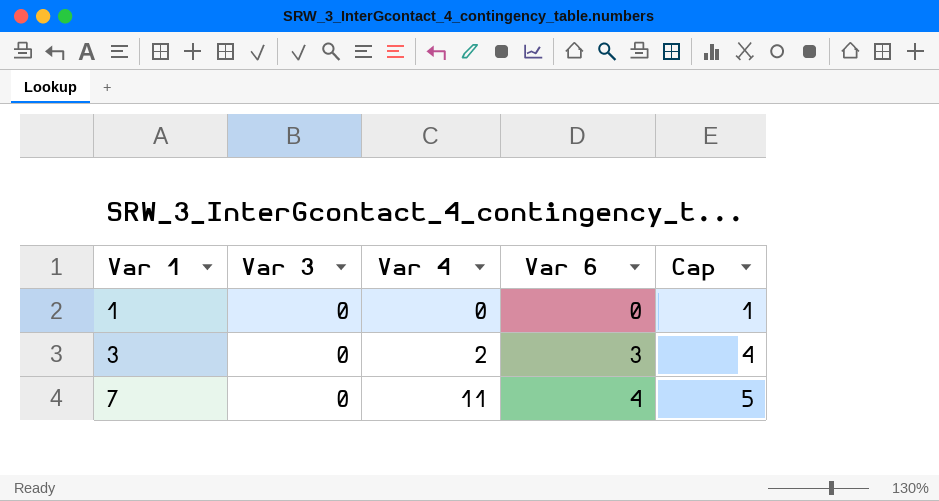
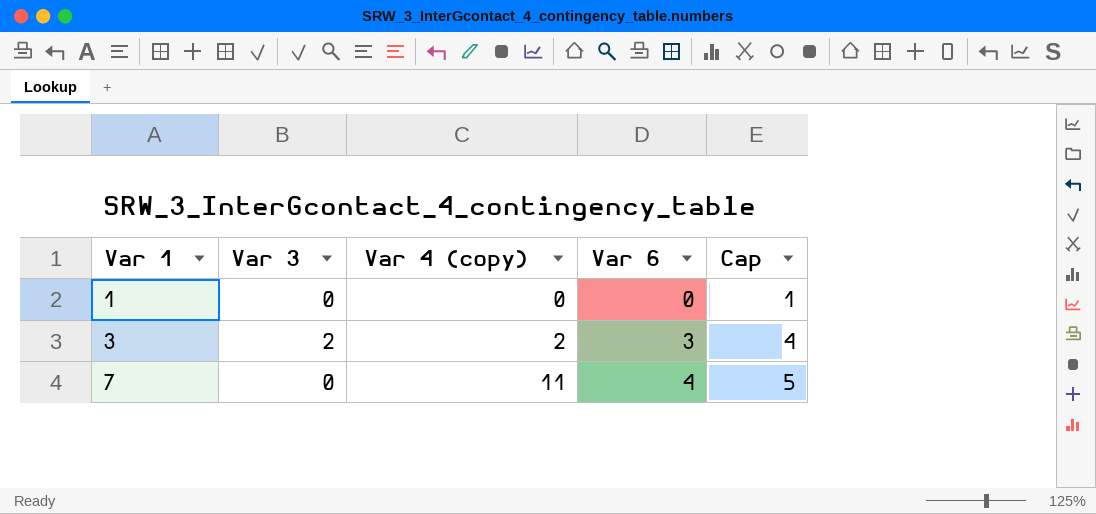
column name: Var 4 -> Var 4 (copy)
3 | Var 3: 0 -> 2

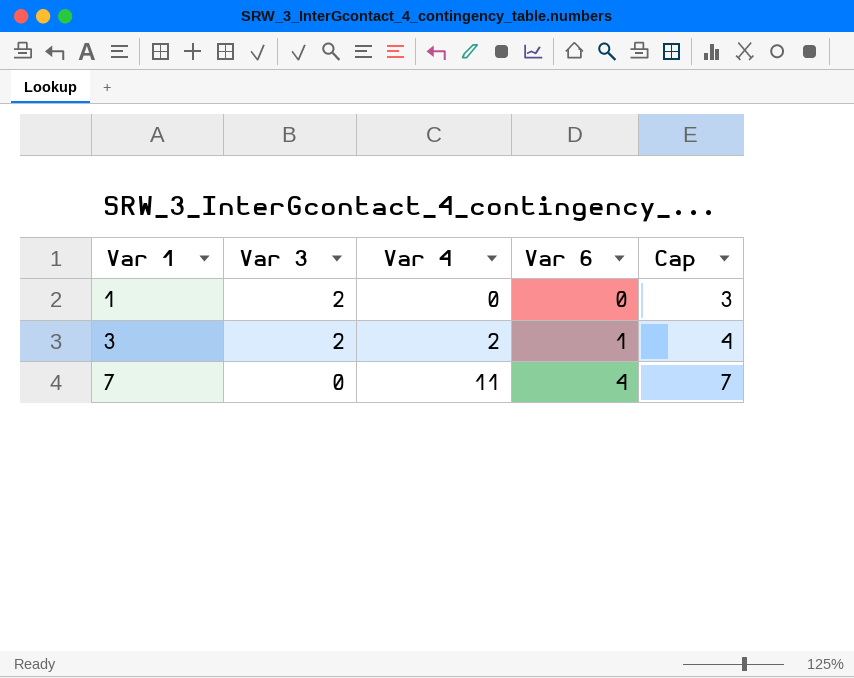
column name: Var 4 (copy) -> Var 4
column Cap | formula: [Var 6] + 1 -> [Var 6] + 3
1 | Var 3: 0 -> 2
3 | Var 6: 3 -> 1

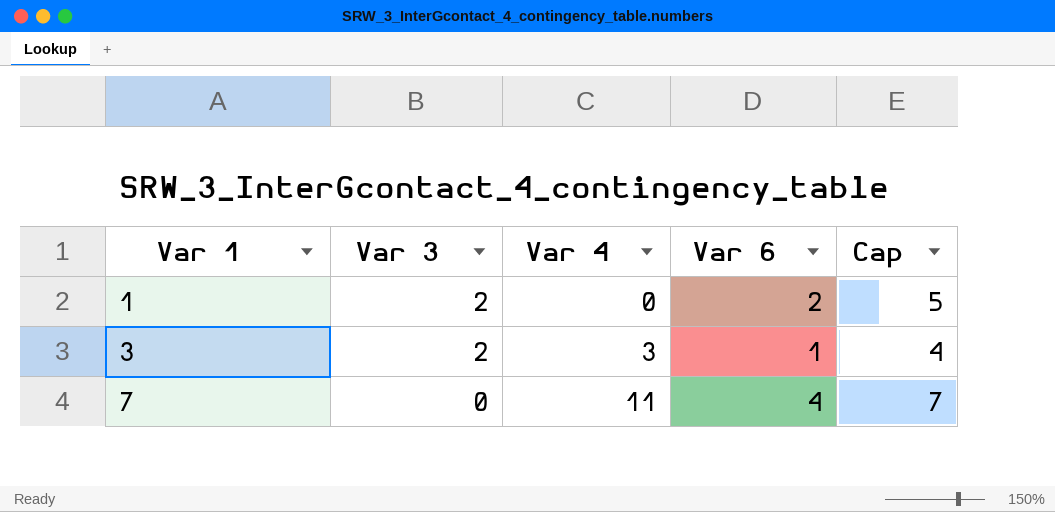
1 | Var 6: 0 -> 2
1 | Cap: 3 -> 5
3 | Var 4: 2 -> 3

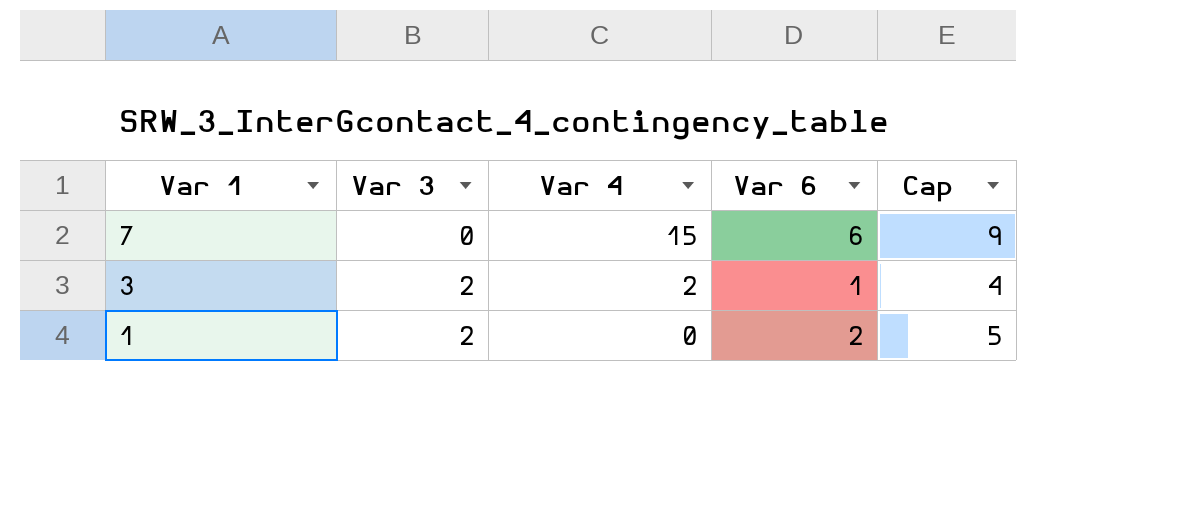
row order: Var 1 ascending -> Var 1 descending
7 | Var 4: 11 -> 15
7 | Var 6: 4 -> 6
7 | Cap: 7 -> 9
3 | Var 4: 3 -> 2

